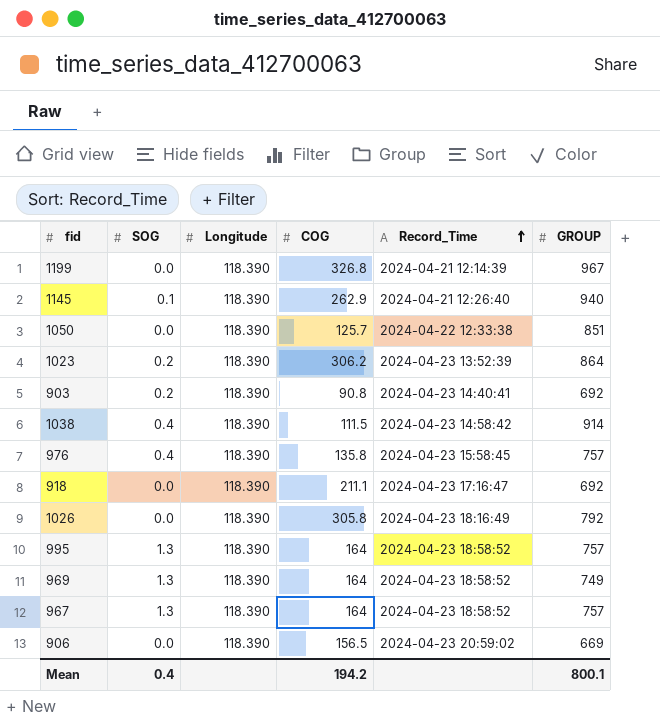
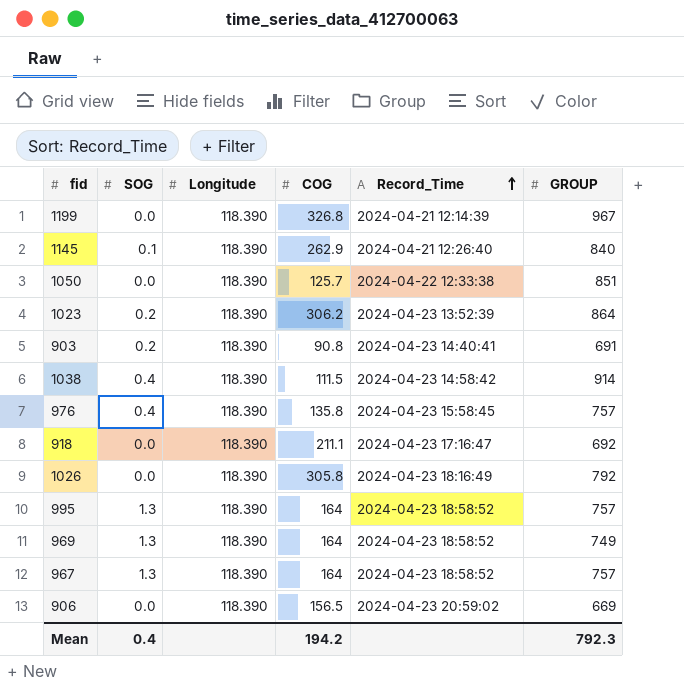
1145 | GROUP: 940 -> 840
903 | GROUP: 692 -> 691
Mean | GROUP: 800.1 -> 792.3

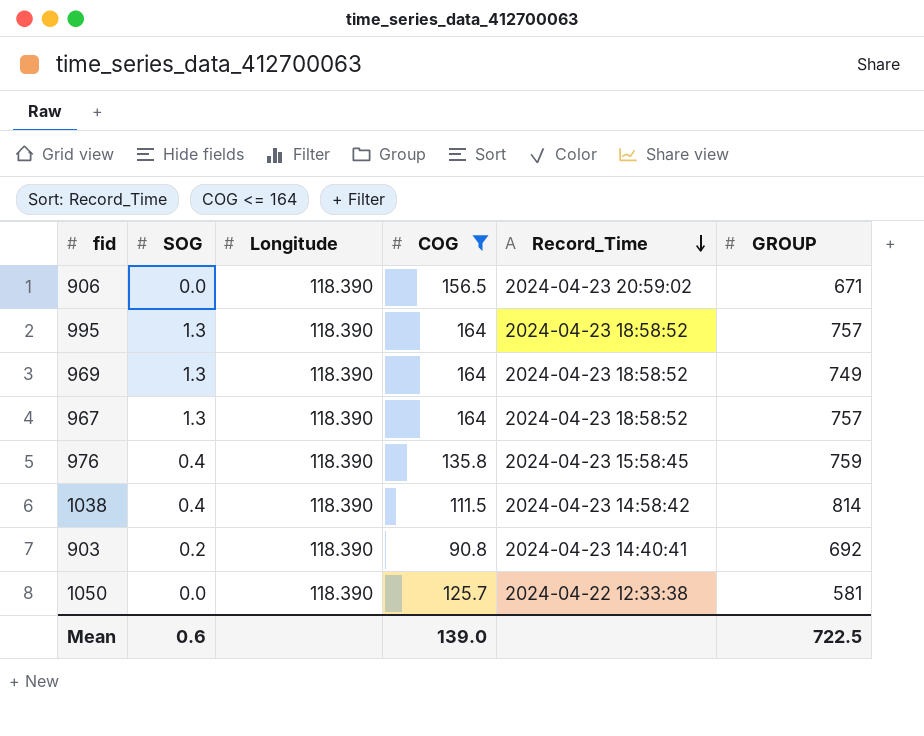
filter: none -> COG <= 164
row order: Record_Time ascending -> Record_Time descending
906 | GROUP: 669 -> 671
976 | GROUP: 757 -> 759
1038 | GROUP: 914 -> 814
903 | GROUP: 691 -> 692
1050 | GROUP: 851 -> 581
Mean | SOG: 0.4 -> 0.6
Mean | COG: 194.2 -> 139.0
Mean | GROUP: 792.3 -> 722.5

